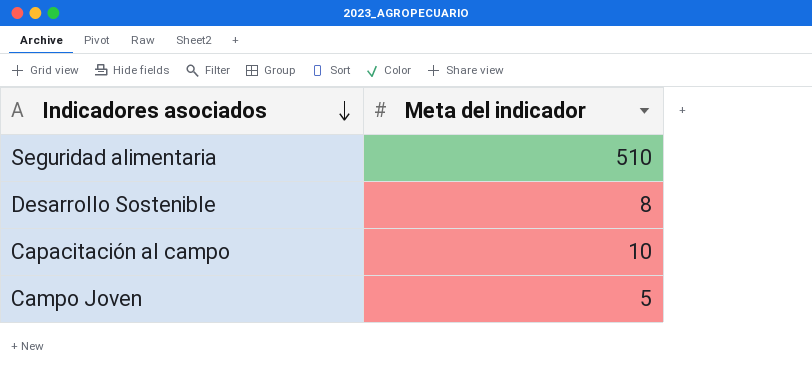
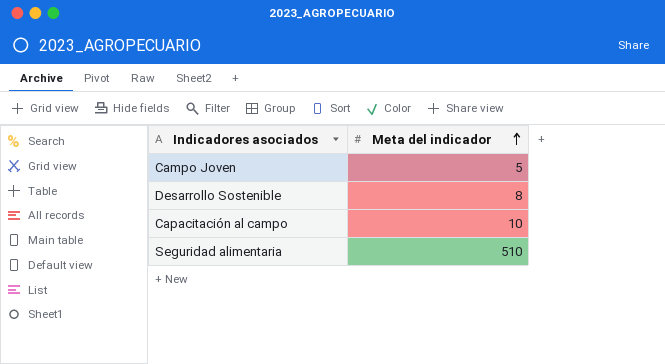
row order: Indicadores asociados descending -> Meta del indicador ascending

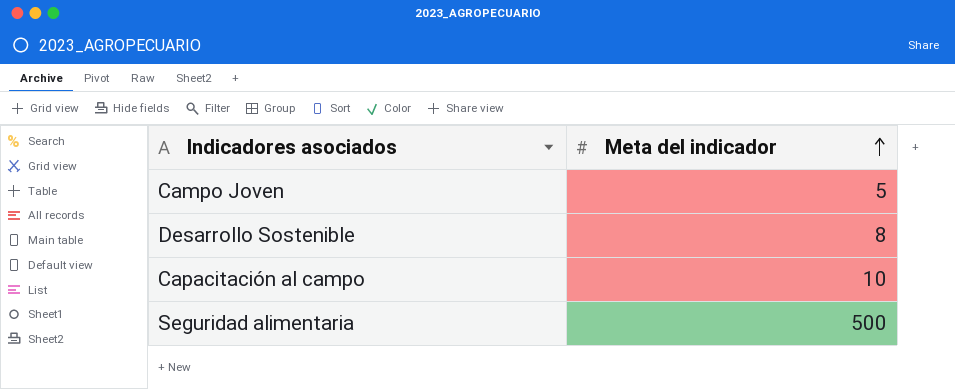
Seguridad alimentaria | Meta del indicador: 510 -> 500

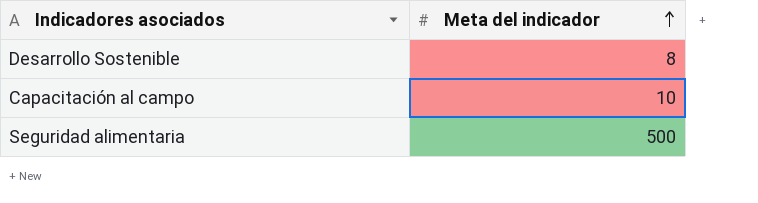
row Campo Joven: 5 -> none

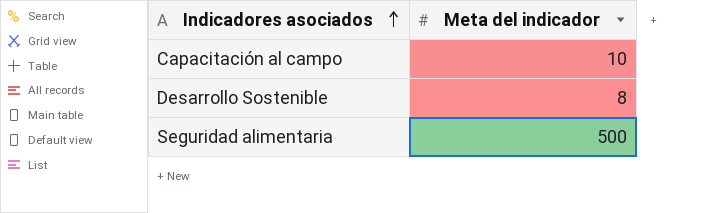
row order: Meta del indicador ascending -> Indicadores asociados ascending

